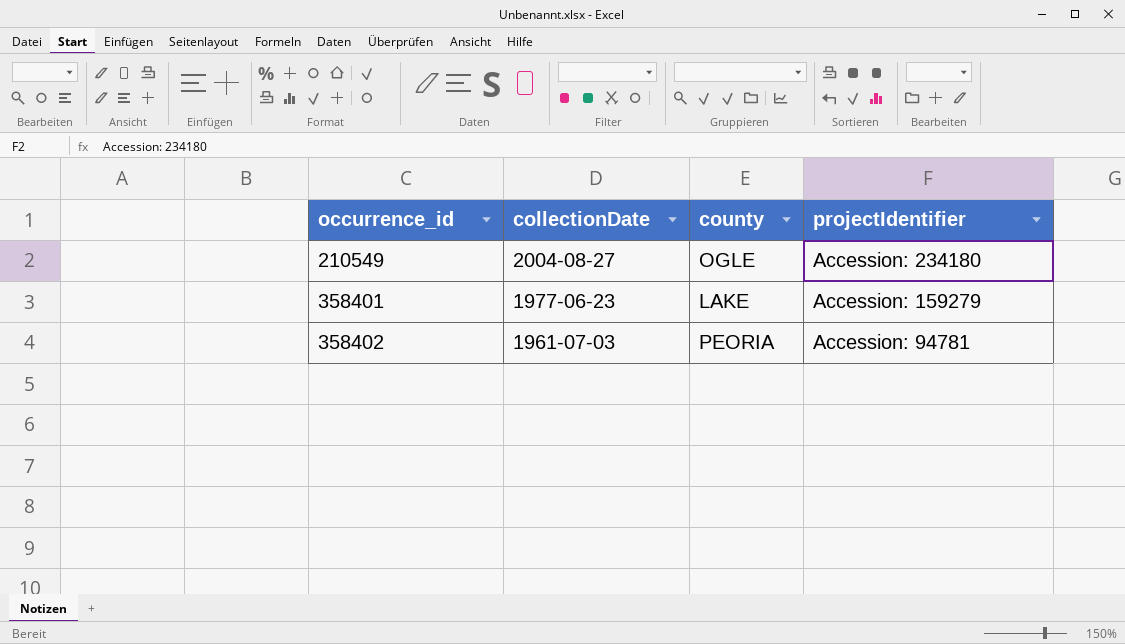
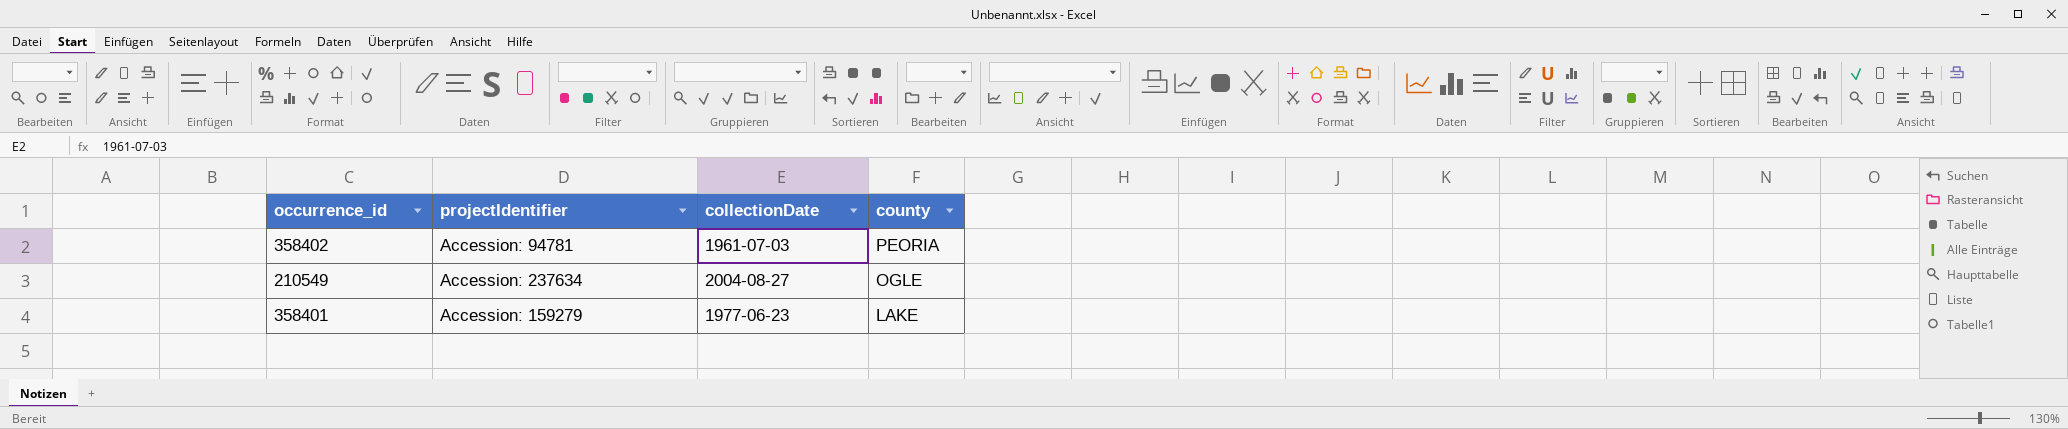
row order: occurrence_id ascending -> county descending
column projectIdentifier | position: 4 -> 2
210549 | projectIdentifier: Accession: 234180 -> Accession: 237634

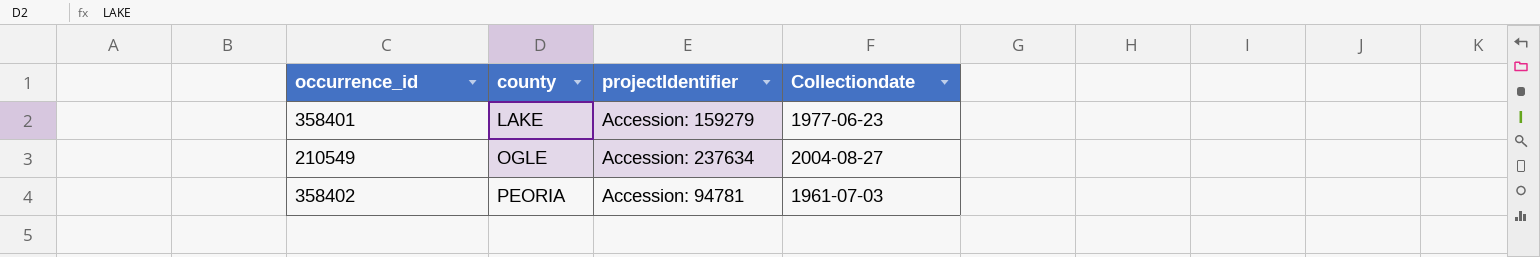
row order: county descending -> county ascending
column county | position: 4 -> 2
column name: collectionDate -> Collectiondate

